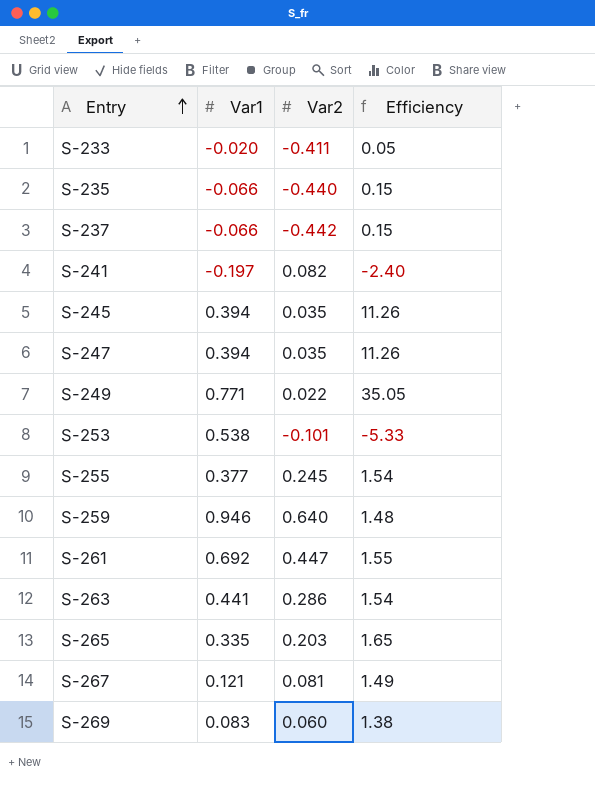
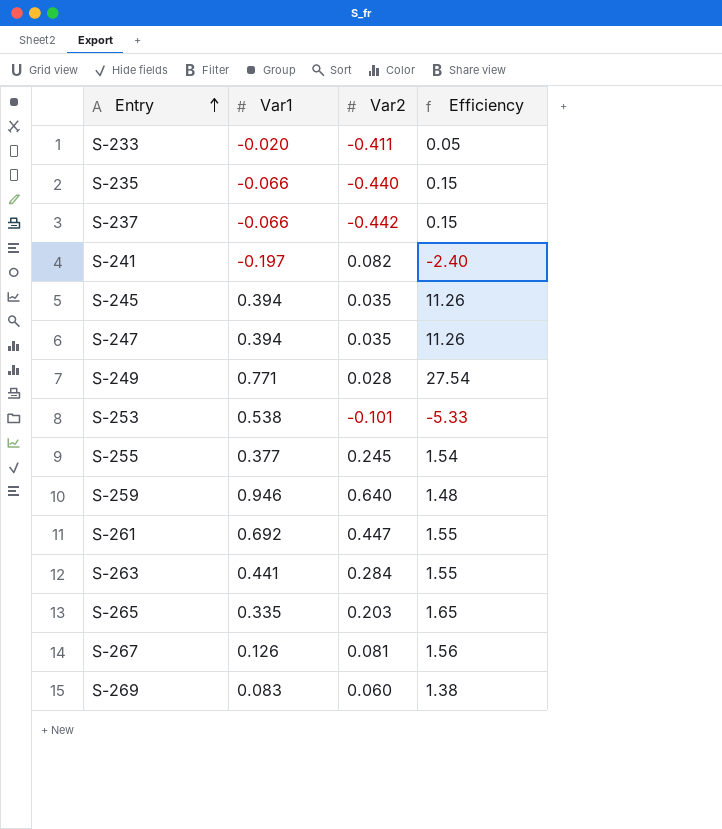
S-249 | Var2: 0.022 -> 0.028
S-249 | Efficiency: 35.05 -> 27.54
S-263 | Var2: 0.286 -> 0.284
S-263 | Efficiency: 1.54 -> 1.55
S-267 | Var1: 0.121 -> 0.126
S-267 | Efficiency: 1.49 -> 1.56

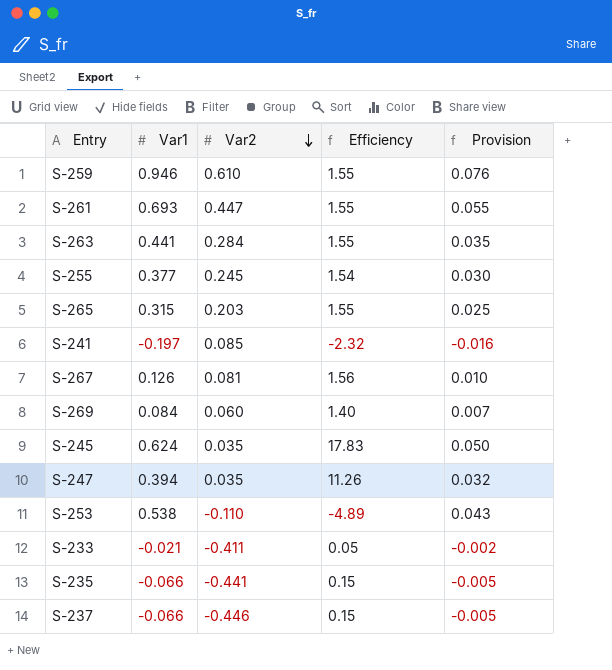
row order: Entry ascending -> Var2 descending
column Provision | formula: none -> [Var1] * 0.08
row S-249: 0.771 | 0.028 | 27.54 -> none
S-259 | Var2: 0.640 -> 0.610
S-259 | Efficiency: 1.48 -> 1.55
S-261 | Var1: 0.692 -> 0.693
S-265 | Var1: 0.335 -> 0.315
S-265 | Efficiency: 1.65 -> 1.55
S-241 | Var2: 0.082 -> 0.085
S-241 | Efficiency: -2.40 -> -2.32
S-269 | Var1: 0.083 -> 0.084
S-269 | Efficiency: 1.38 -> 1.40
S-245 | Var1: 0.394 -> 0.624
S-245 | Efficiency: 11.26 -> 17.83
S-253 | Var2: -0.101 -> -0.110
S-253 | Efficiency: -5.33 -> -4.89
S-233 | Var1: -0.020 -> -0.021
S-235 | Var2: -0.440 -> -0.441
S-237 | Var2: -0.442 -> -0.446

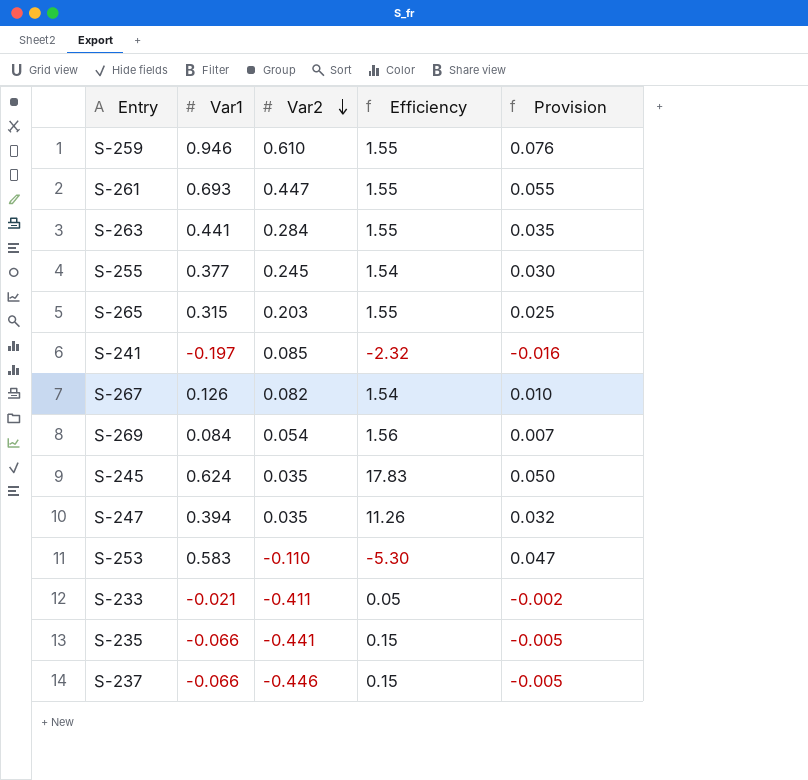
S-267 | Var2: 0.081 -> 0.082
S-267 | Efficiency: 1.56 -> 1.54
S-269 | Var2: 0.060 -> 0.054
S-269 | Efficiency: 1.40 -> 1.56
S-253 | Var1: 0.538 -> 0.583
S-253 | Efficiency: -4.89 -> -5.30
S-253 | Provision: 0.043 -> 0.047

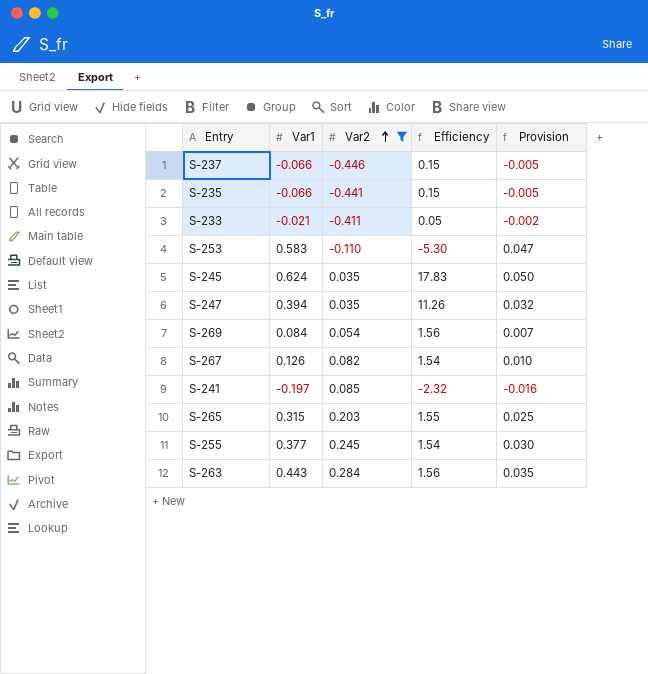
filter: none -> Var2 <= 0.284
row order: Var2 descending -> Var2 ascending
S-263 | Var1: 0.441 -> 0.443
S-263 | Efficiency: 1.55 -> 1.56

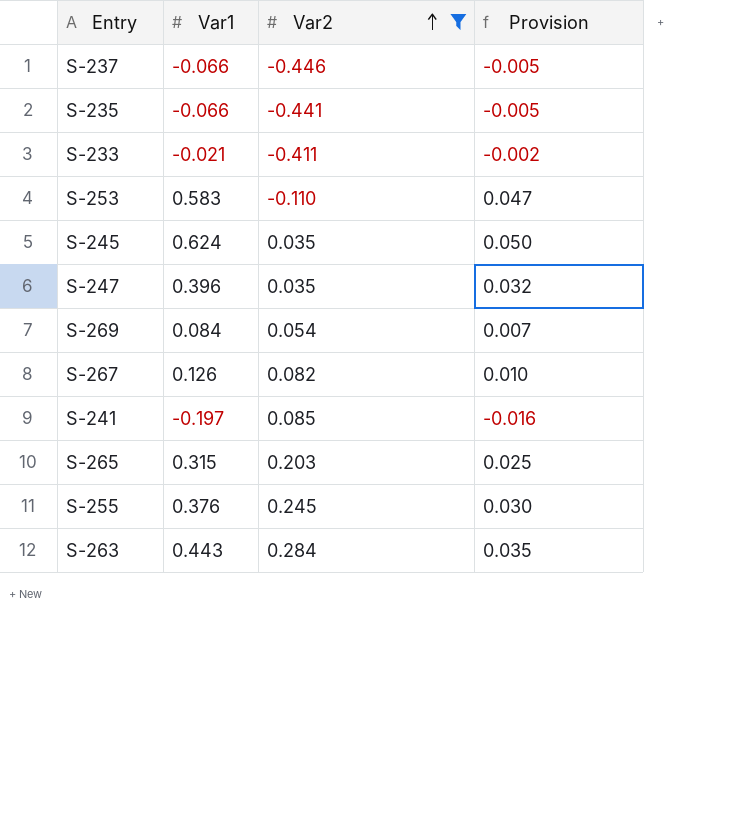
column Efficiency | formula: [Var1] / [Var2] -> none
S-247 | Var1: 0.394 -> 0.396
S-255 | Var1: 0.377 -> 0.376

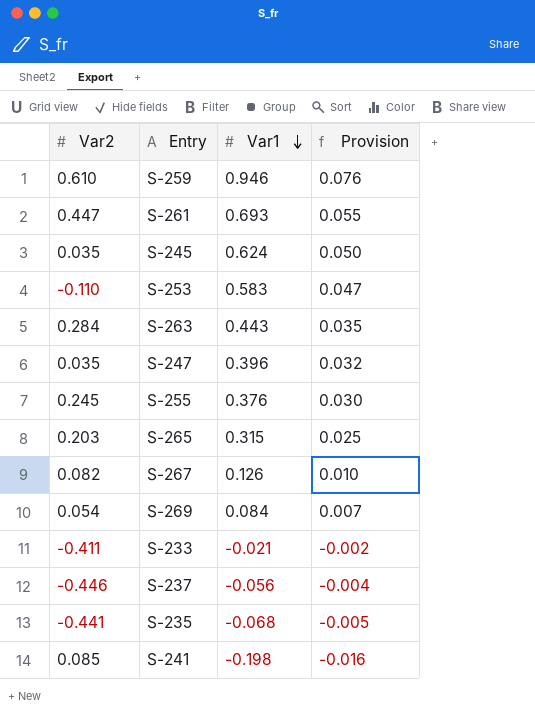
filter: Var2 <= 0.284 -> none
row order: Var2 ascending -> Var1 descending
column Var2 | position: 3 -> 1
S-237 | Var1: -0.066 -> -0.056
S-237 | Provision: -0.005 -> -0.004
S-235 | Var1: -0.066 -> -0.068
S-241 | Var1: -0.197 -> -0.198

